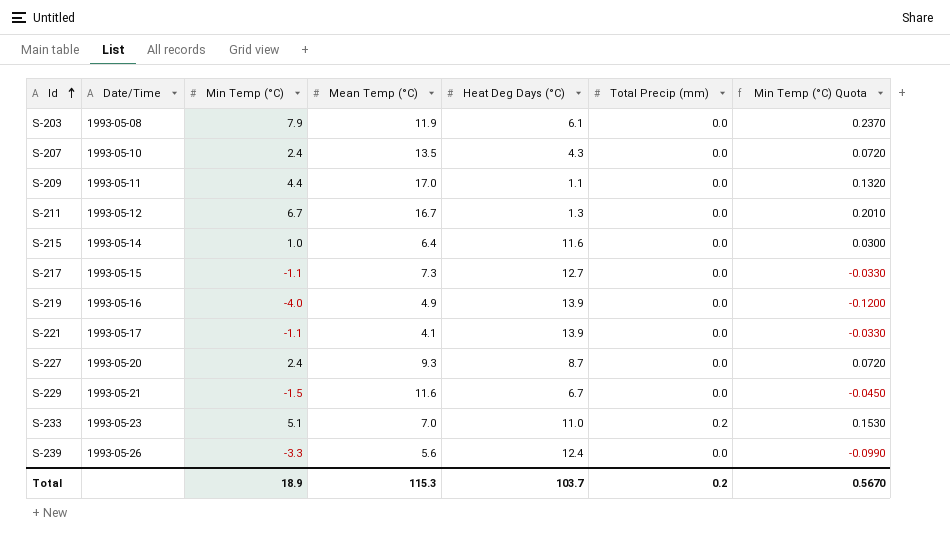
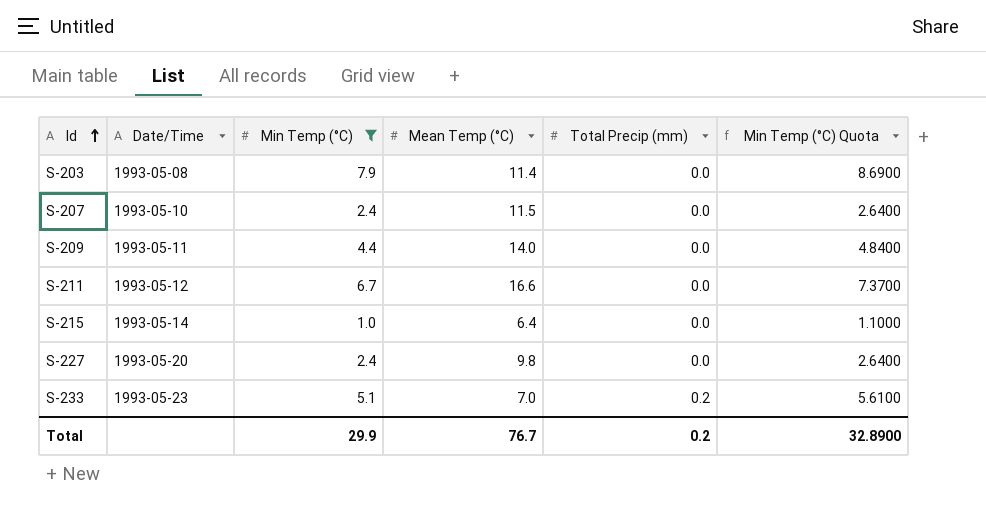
filter: none -> Min Temp (°C) >= 1.0
column Heat Deg Days (°C) | position: 5 -> none
column Min Temp (°C) Quota | formula: [Min Temp (°C)] * 0.03 -> [Min Temp (°C)] * 1.1
S-203 | Mean Temp (°C): 11.9 -> 11.4
S-207 | Mean Temp (°C): 13.5 -> 11.5
S-209 | Mean Temp (°C): 17.0 -> 14.0
S-211 | Mean Temp (°C): 16.7 -> 16.6
S-227 | Mean Temp (°C): 9.3 -> 9.8
Total | Min Temp (°C): 18.9 -> 29.9
Total | Mean Temp (°C): 115.3 -> 76.7
Total | Min Temp (°C) Quota: 0.5670 -> 32.8900

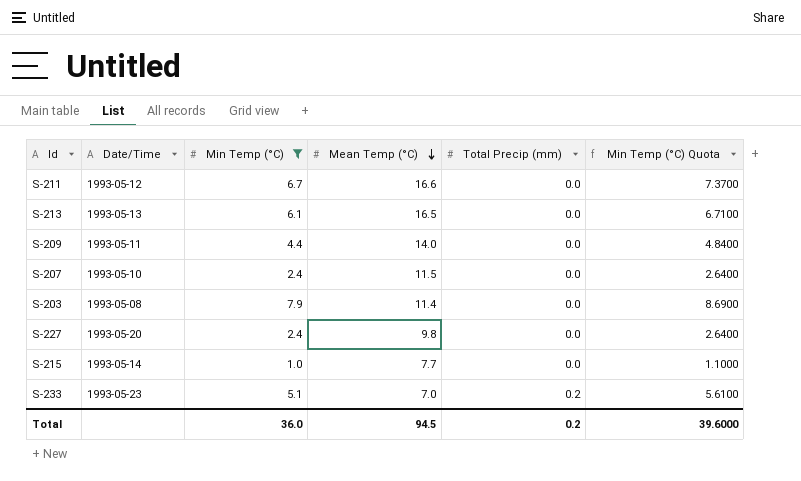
row order: Id ascending -> Mean Temp (°C) descending
row S-213: none -> 1993-05-13 | 6.1 | 16.5 | 0.0 | 6.7100
S-215 | Mean Temp (°C): 6.4 -> 7.7
Total | Min Temp (°C): 29.9 -> 36.0
Total | Mean Temp (°C): 76.7 -> 94.5
Total | Min Temp (°C) Quota: 32.8900 -> 39.6000

